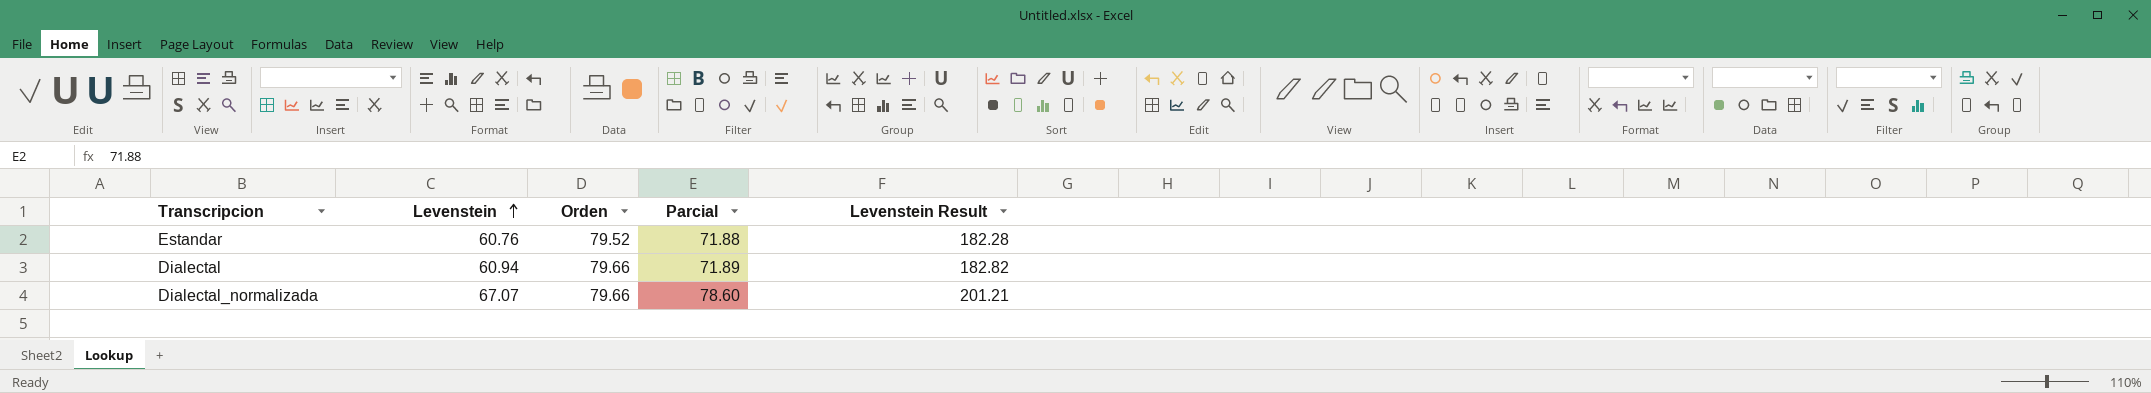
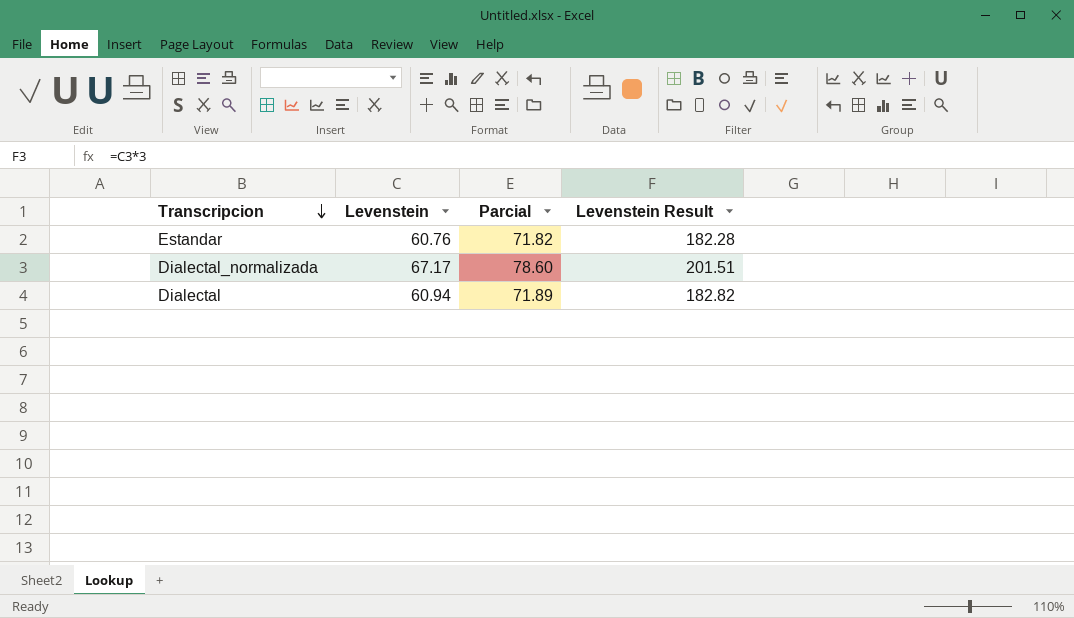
row order: Levenstein ascending -> Transcripcion descending
column Orden | position: 3 -> none
Estandar | Parcial: 71.88 -> 71.82
Dialectal_normalizada | Levenstein: 67.07 -> 67.17
Dialectal_normalizada | Levenstein Result: 201.21 -> 201.51

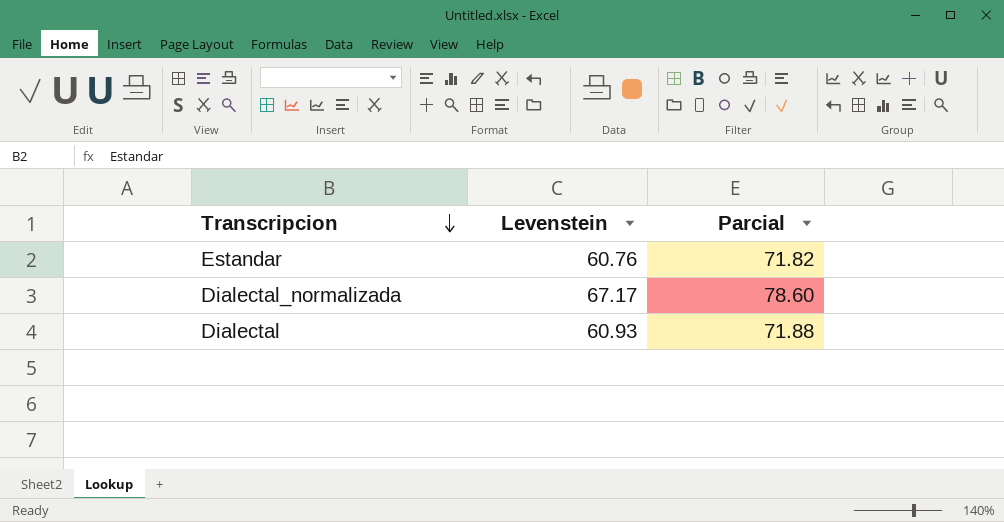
column Levenstein Result | formula: [Levenstein] * 3 -> none
Dialectal | Levenstein: 60.94 -> 60.93
Dialectal | Parcial: 71.89 -> 71.88

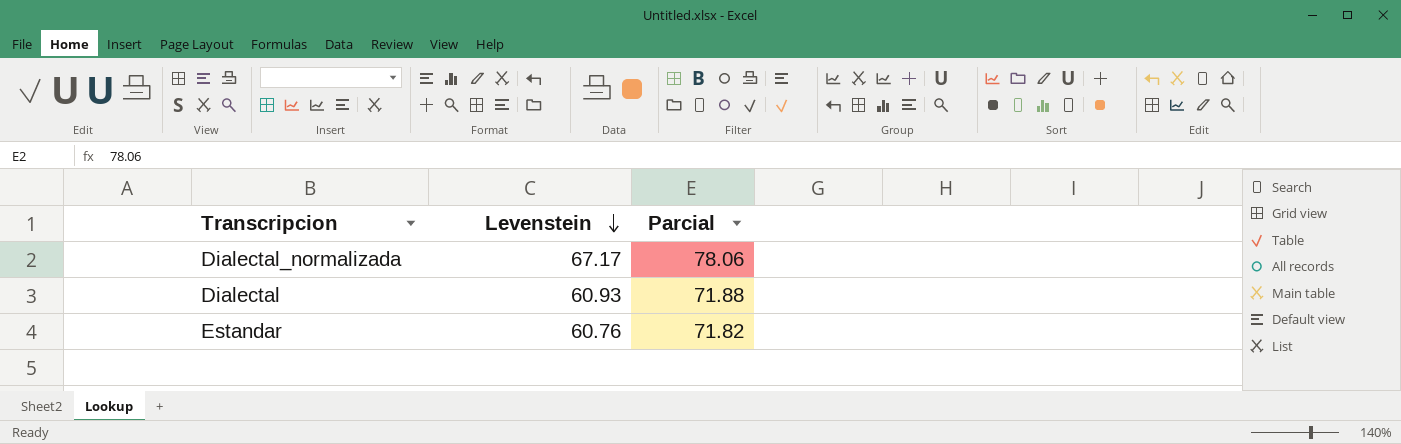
row order: Transcripcion descending -> Levenstein descending
Dialectal_normalizada | Parcial: 78.60 -> 78.06

